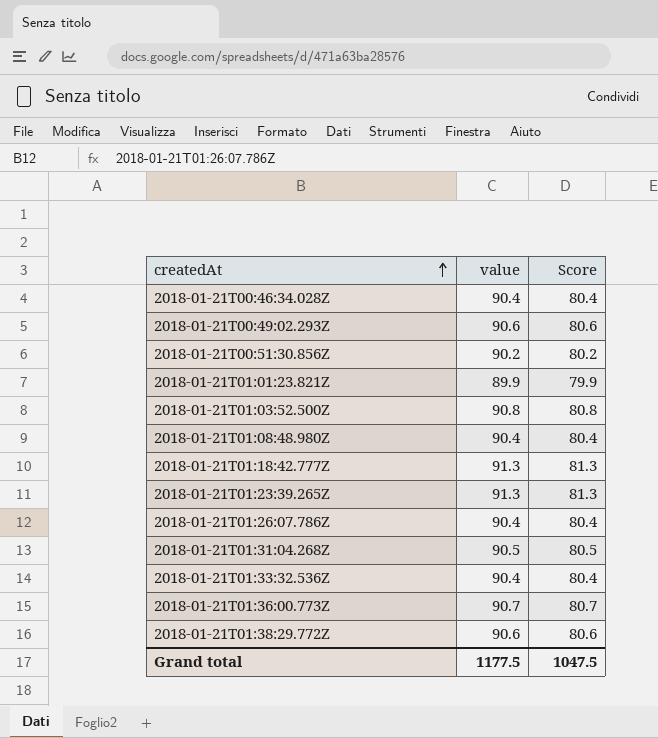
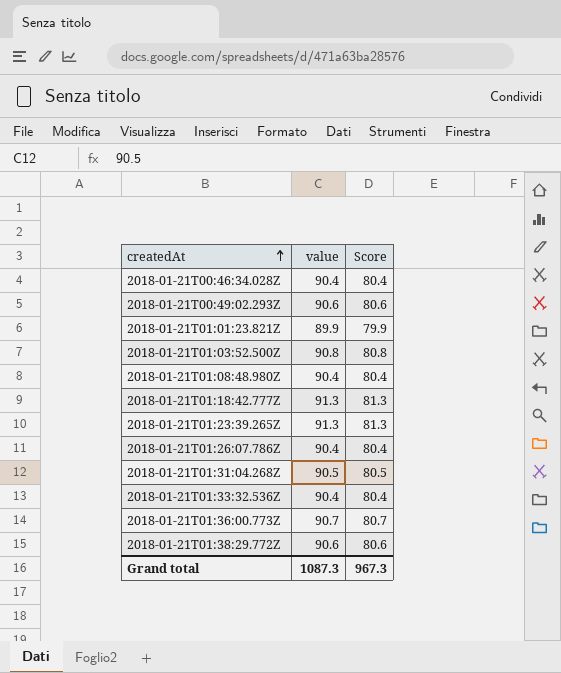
row 2018-01-21T00:51:30.856Z: 90.2 | 80.2 -> none
Grand total | value: 1177.5 -> 1087.3
Grand total | Score: 1047.5 -> 967.3

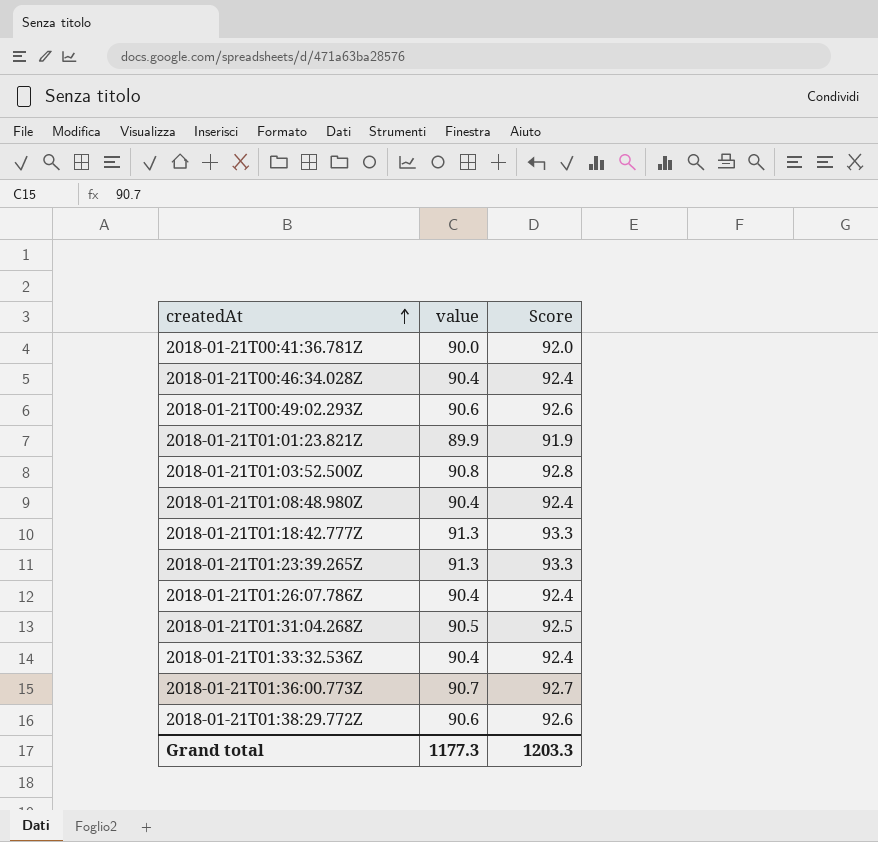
column Score | formula: [value] - 10 -> [value] + 2
row 2018-01-21T00:41:36.781Z: none -> 90.0 | 92.0
Grand total | value: 1087.3 -> 1177.3
Grand total | Score: 967.3 -> 1203.3

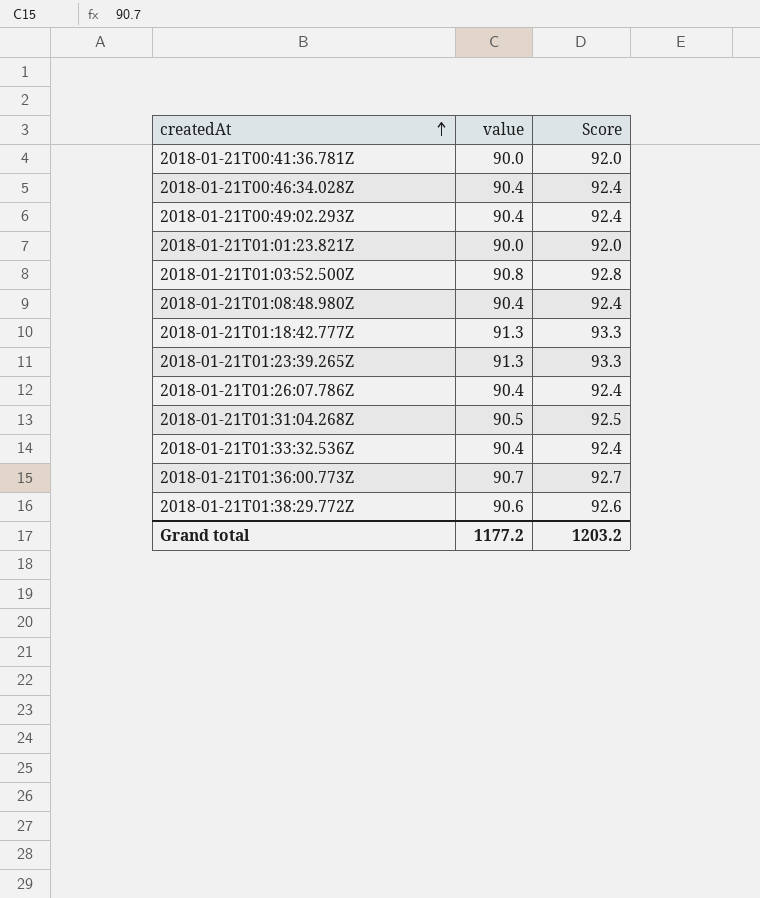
2018-01-21T00:49:02.293Z | value: 90.6 -> 90.4
2018-01-21T00:49:02.293Z | Score: 92.6 -> 92.4
2018-01-21T01:01:23.821Z | value: 89.9 -> 90.0
2018-01-21T01:01:23.821Z | Score: 91.9 -> 92.0
Grand total | value: 1177.3 -> 1177.2
Grand total | Score: 1203.3 -> 1203.2

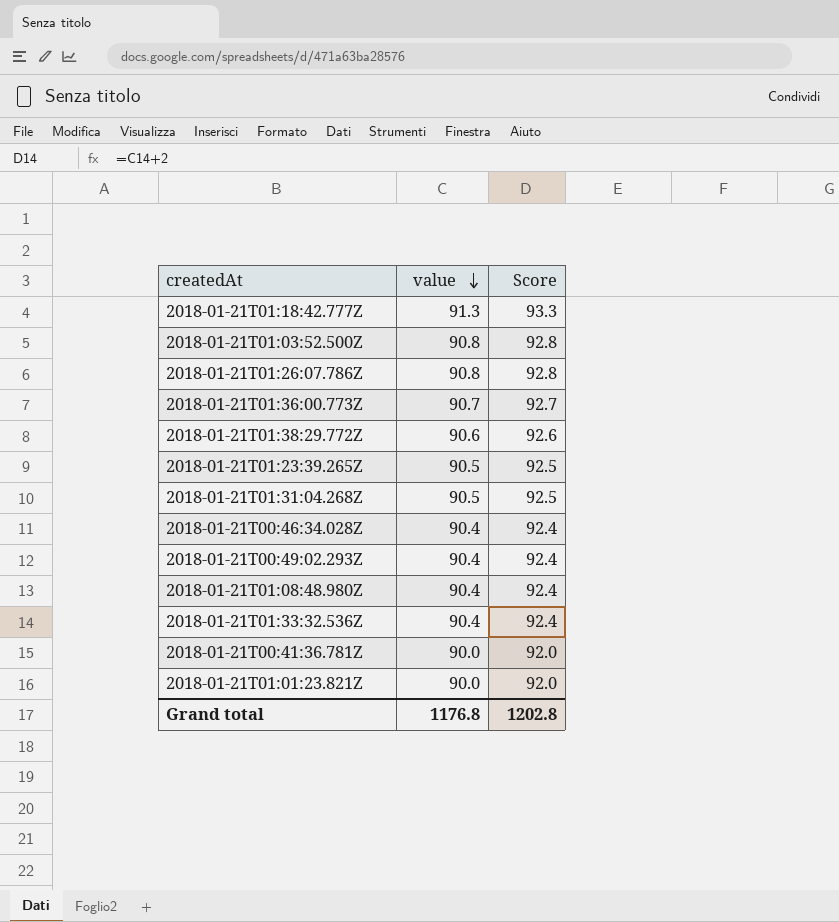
row order: createdAt ascending -> value descending
2018-01-21T01:26:07.786Z | value: 90.4 -> 90.8
2018-01-21T01:26:07.786Z | Score: 92.4 -> 92.8
2018-01-21T01:23:39.265Z | value: 91.3 -> 90.5
2018-01-21T01:23:39.265Z | Score: 93.3 -> 92.5
Grand total | value: 1177.2 -> 1176.8
Grand total | Score: 1203.2 -> 1202.8

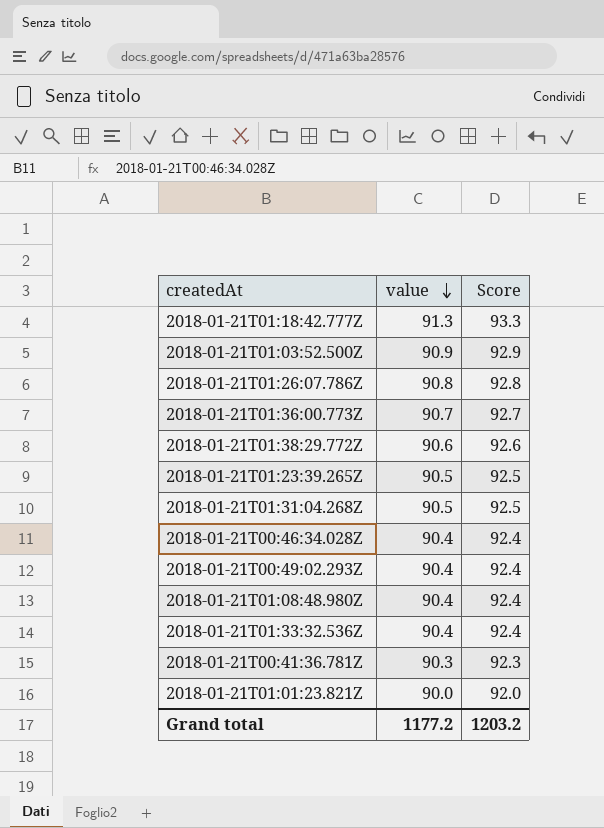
2018-01-21T01:03:52.500Z | value: 90.8 -> 90.9
2018-01-21T01:03:52.500Z | Score: 92.8 -> 92.9
2018-01-21T00:41:36.781Z | value: 90.0 -> 90.3
2018-01-21T00:41:36.781Z | Score: 92.0 -> 92.3
Grand total | value: 1176.8 -> 1177.2
Grand total | Score: 1202.8 -> 1203.2

